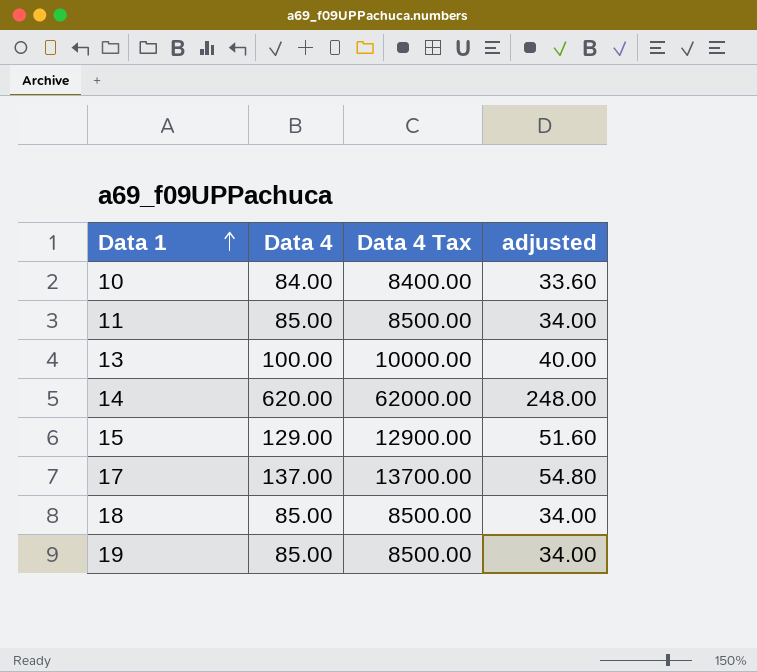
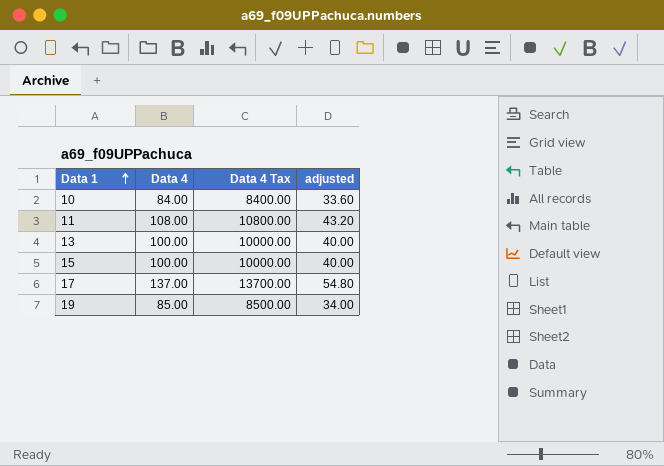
row 14: 620.00 | 62000.00 | 248.00 -> none
row 18: 85.00 | 8500.00 | 34.00 -> none
11 | Data 4: 85.00 -> 108.00
11 | Data 4 Tax: 8500.00 -> 10800.00
11 | adjusted: 34.00 -> 43.20
15 | Data 4: 129.00 -> 100.00
15 | Data 4 Tax: 12900.00 -> 10000.00
15 | adjusted: 51.60 -> 40.00

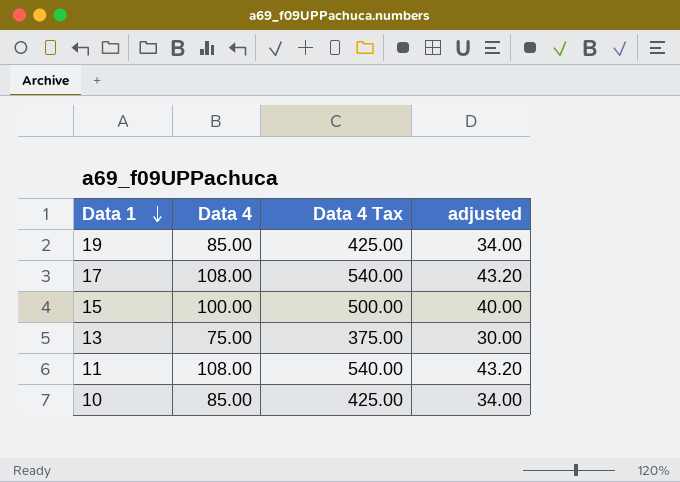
row order: Data 1 ascending -> Data 1 descending
column Data 4 Tax | formula: [Data 4] * 100 -> [Data 4] * 5
17 | Data 4: 137.00 -> 108.00
17 | adjusted: 54.80 -> 43.20
13 | Data 4: 100.00 -> 75.00
13 | adjusted: 40.00 -> 30.00
10 | Data 4: 84.00 -> 85.00
10 | adjusted: 33.60 -> 34.00

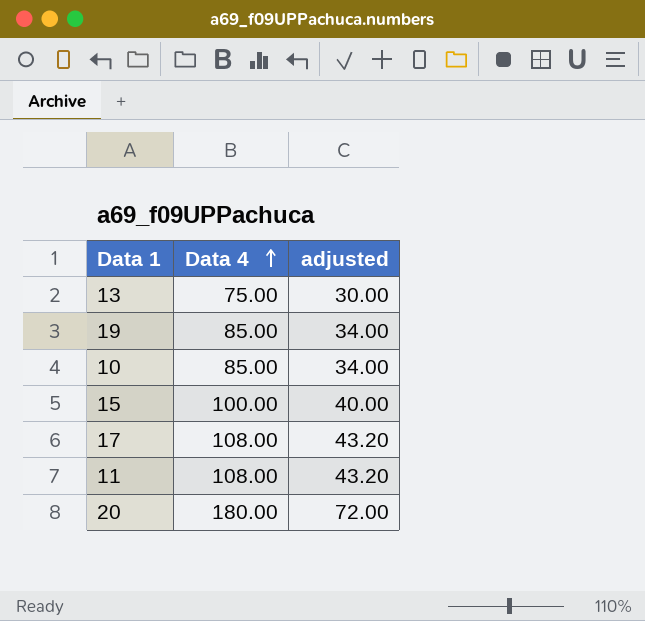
row order: Data 1 descending -> Data 4 ascending
column Data 4 Tax | formula: [Data 4] * 5 -> none
row 20: none -> 180.00 | 72.00

